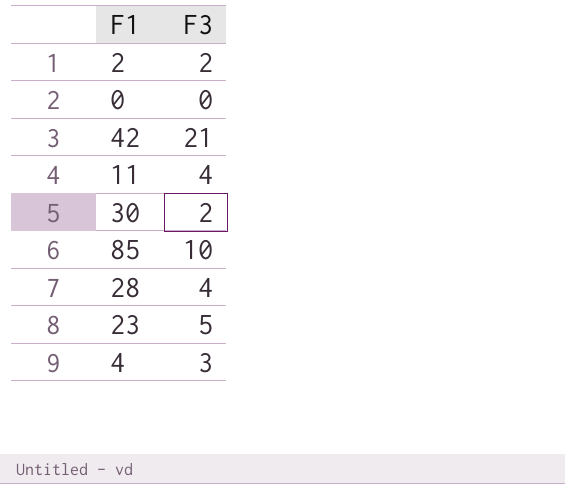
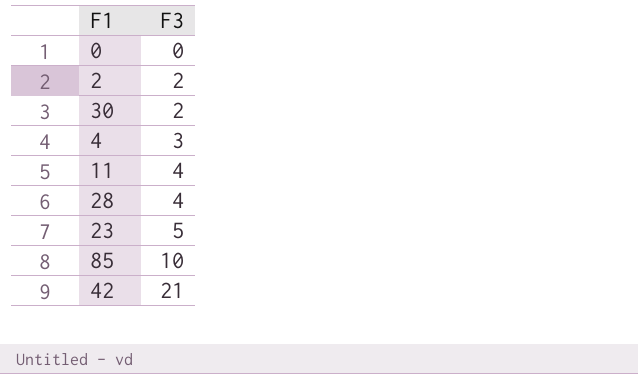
row order: none -> F3 ascending

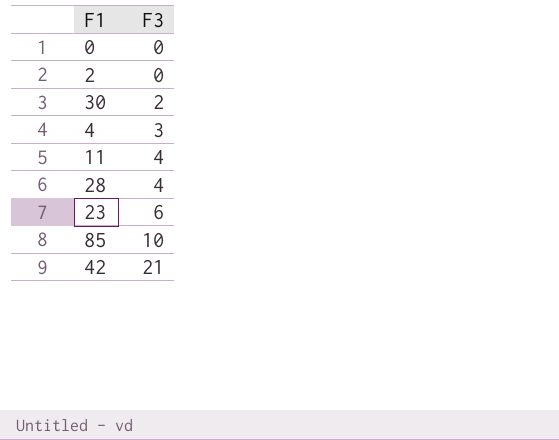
2 | F3: 2 -> 0
23 | F3: 5 -> 6

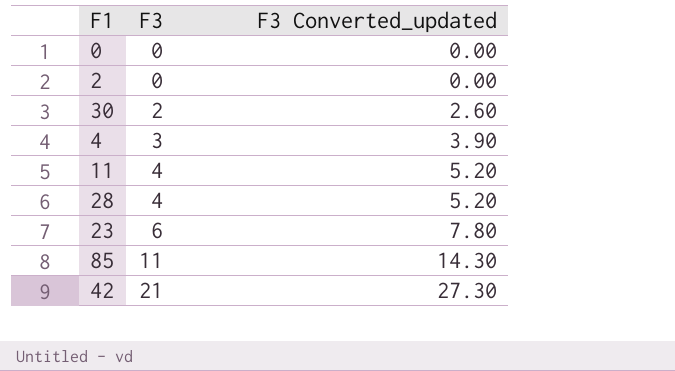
column F3 Converted_updated | formula: none -> [F3] * 1.3
85 | F3: 10 -> 11

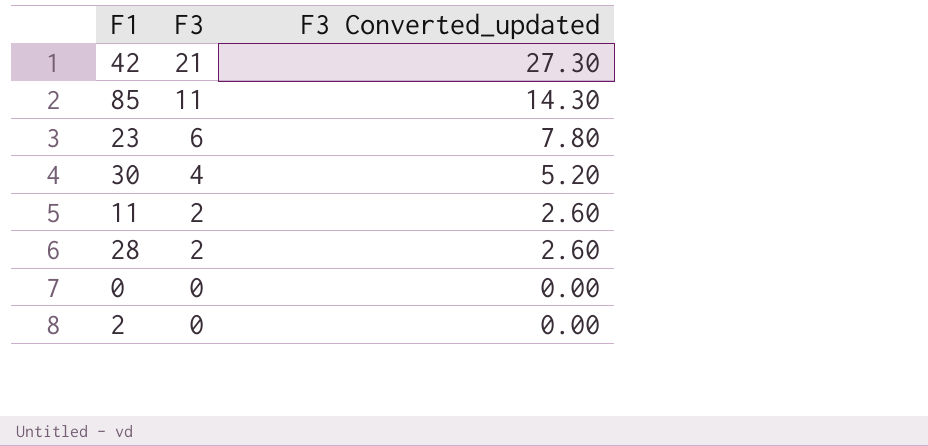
row order: F3 ascending -> F3 descending
row 4: 3 | 3.90 -> none
30 | F3: 2 -> 4
30 | F3 Converted_updated: 2.60 -> 5.20
11 | F3: 4 -> 2
11 | F3 Converted_updated: 5.20 -> 2.60
28 | F3: 4 -> 2
28 | F3 Converted_updated: 5.20 -> 2.60

